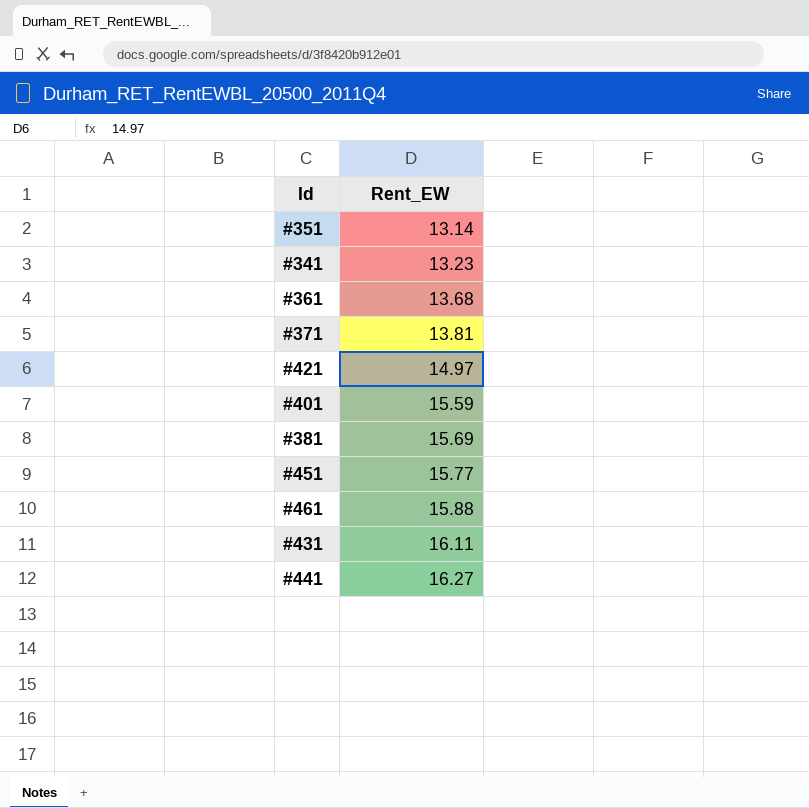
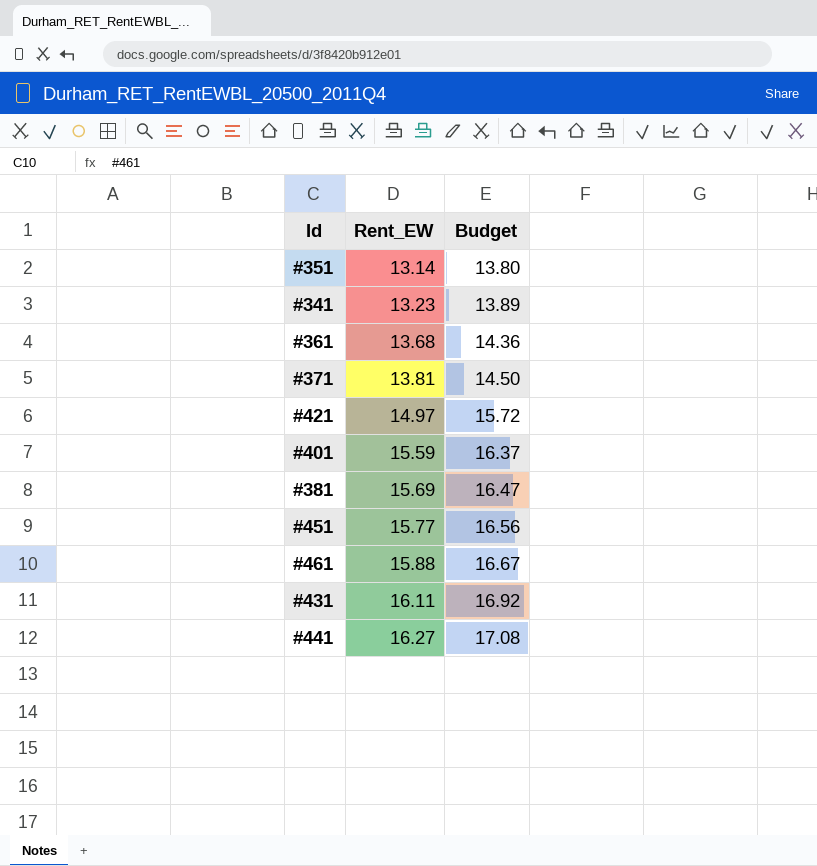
column Budget | formula: none -> [Rent_EW] * 1.05

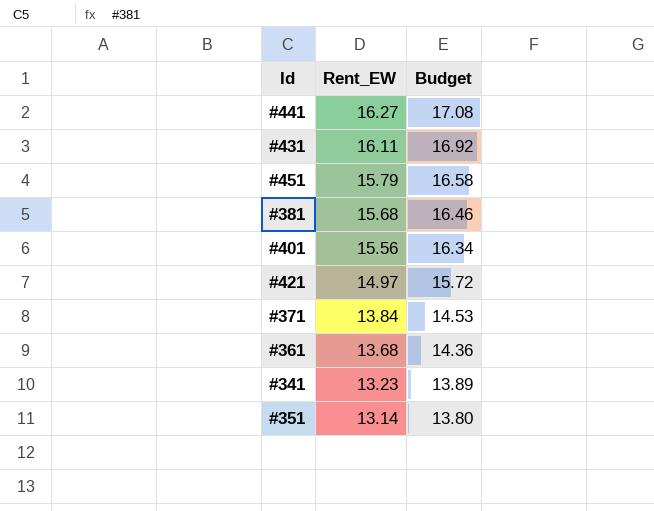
row order: Rent_EW ascending -> Rent_EW descending
row #461: 15.88 | 16.67 -> none
#451 | Rent_EW: 15.77 -> 15.79
#451 | Budget: 16.56 -> 16.58
#381 | Rent_EW: 15.69 -> 15.68
#381 | Budget: 16.47 -> 16.46
#401 | Rent_EW: 15.59 -> 15.56
#401 | Budget: 16.37 -> 16.34
#371 | Rent_EW: 13.81 -> 13.84
#371 | Budget: 14.50 -> 14.53

